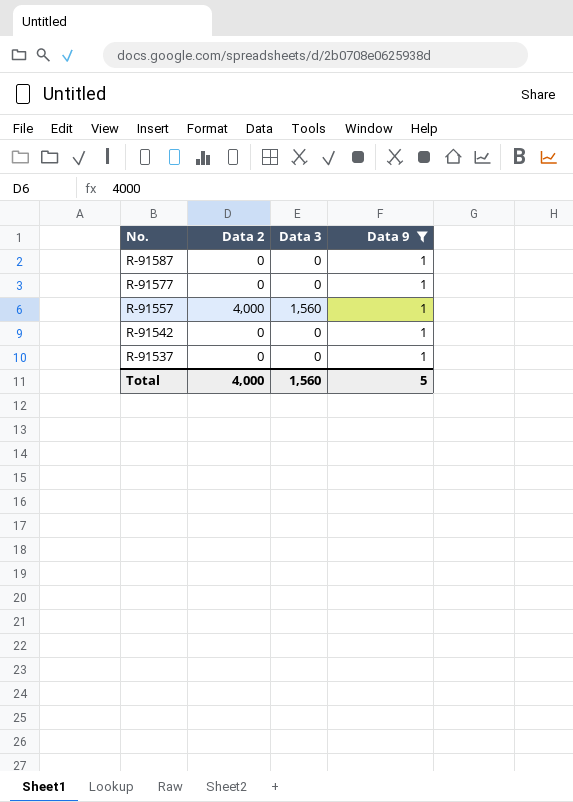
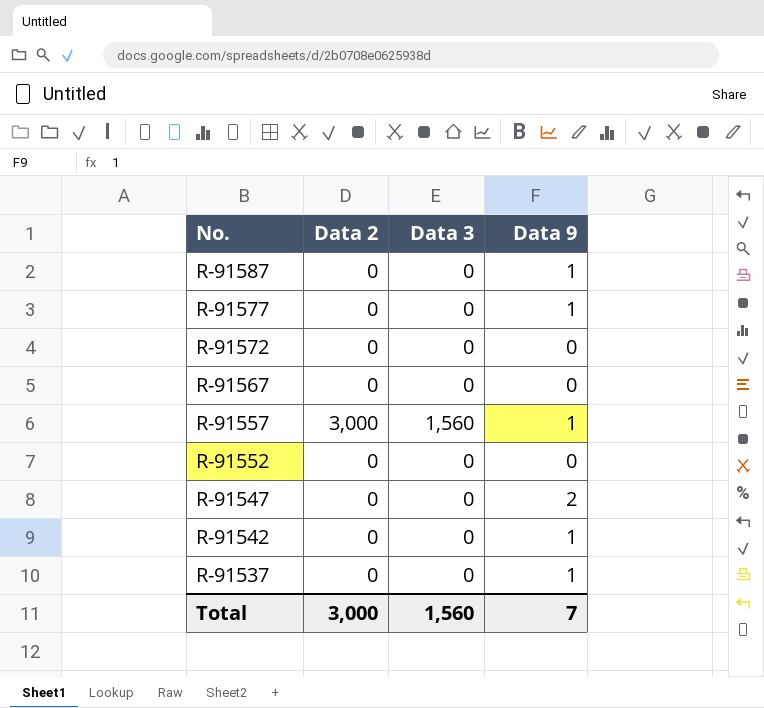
filter: Data 9 = 1 -> none
R-91557 | Data 2: 4,000 -> 3,000
Total | Data 2: 4,000 -> 3,000
Total | Data 9: 5 -> 7

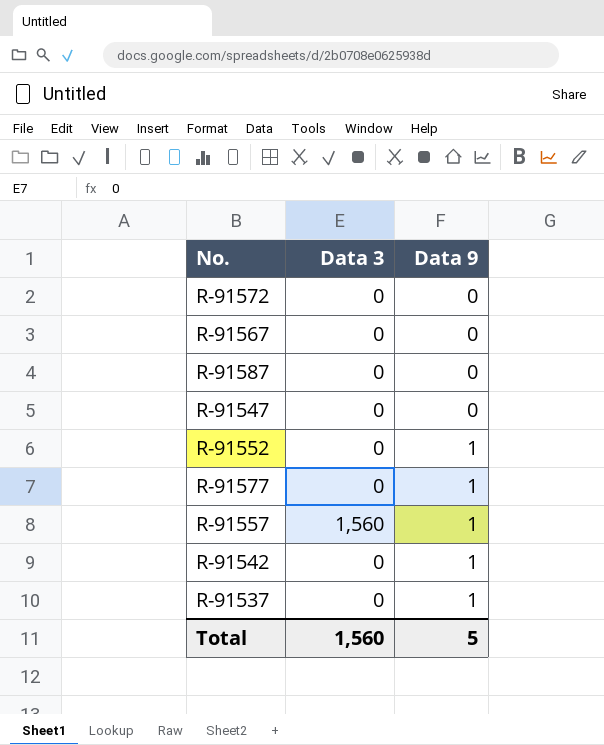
row order: No. descending -> Data 9 ascending
column Data 2 | position: 2 -> none
R-91587 | Data 9: 1 -> 0
R-91547 | Data 9: 2 -> 0
R-91552 | Data 9: 0 -> 1
Total | Data 9: 7 -> 5

